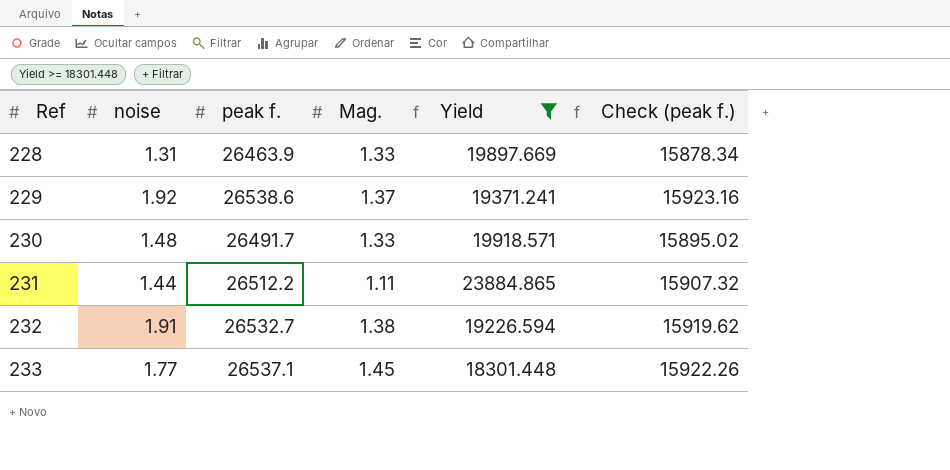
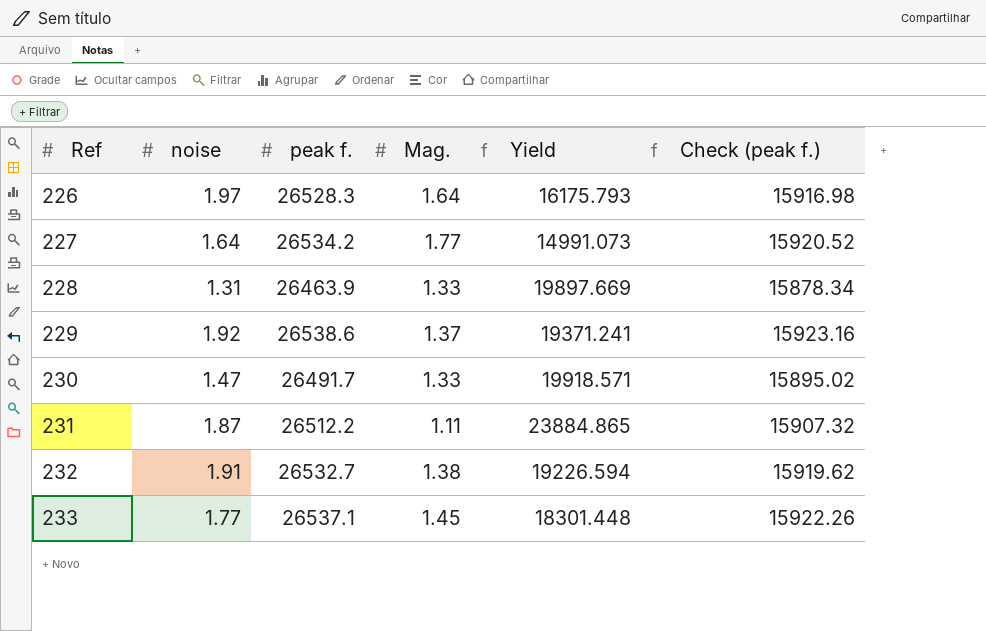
filter: Yield >= 18301.448 -> none
230 | noise: 1.48 -> 1.47
231 | noise: 1.44 -> 1.87

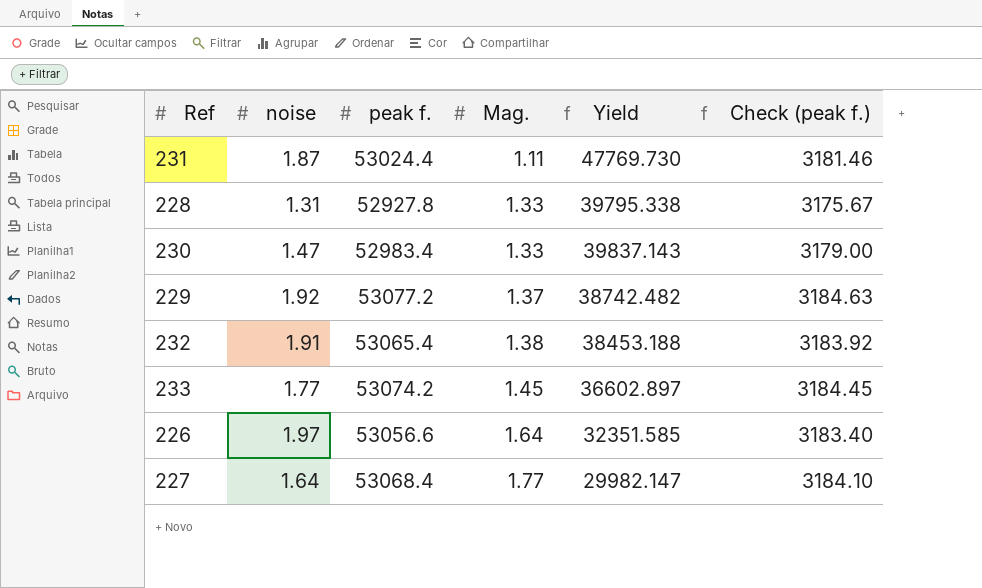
row order: Ref ascending -> Mag. ascending
column Check (peak f.) | formula: [peak f.] * 0.6 -> [peak f.] * 0.06
231 | peak f.: 26512.2 -> 53024.4
231 | Yield: 23884.865 -> 47769.730
228 | peak f.: 26463.9 -> 52927.8
228 | Yield: 19897.669 -> 39795.338
230 | peak f.: 26491.7 -> 52983.4
230 | Yield: 19918.571 -> 39837.143
229 | peak f.: 26538.6 -> 53077.2
229 | Yield: 19371.241 -> 38742.482
232 | peak f.: 26532.7 -> 53065.4
232 | Yield: 19226.594 -> 38453.188
233 | peak f.: 26537.1 -> 53074.2
233 | Yield: 18301.448 -> 36602.897
226 | peak f.: 26528.3 -> 53056.6
226 | Yield: 16175.793 -> 32351.585
227 | peak f.: 26534.2 -> 53068.4
227 | Yield: 14991.073 -> 29982.147

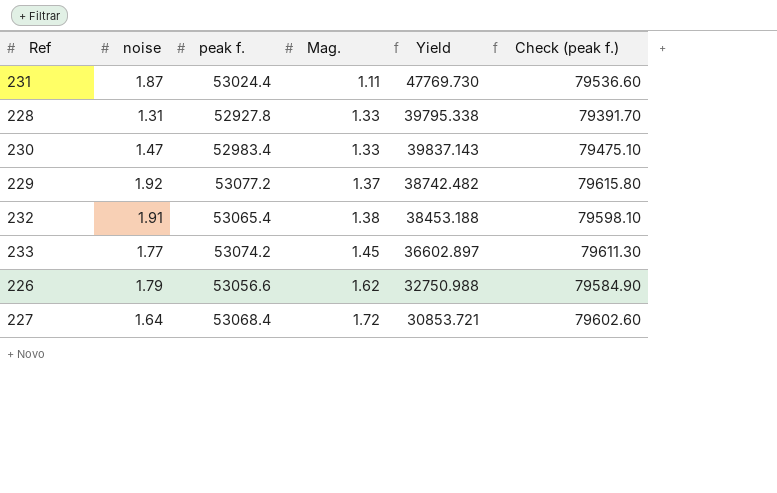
column Check (peak f.) | formula: [peak f.] * 0.06 -> [peak f.] * 1.5
226 | noise: 1.97 -> 1.79
226 | Mag.: 1.64 -> 1.62
226 | Yield: 32351.585 -> 32750.988
227 | Mag.: 1.77 -> 1.72
227 | Yield: 29982.147 -> 30853.721

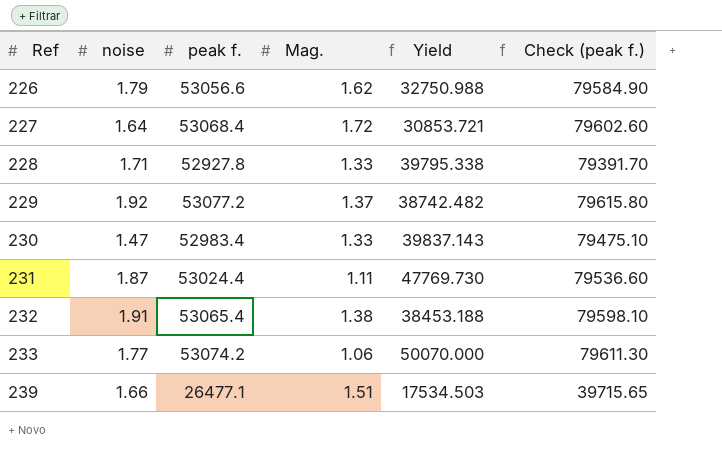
row order: Mag. ascending -> Ref ascending
228 | noise: 1.31 -> 1.71
233 | Mag.: 1.45 -> 1.06
233 | Yield: 36602.897 -> 50070.000
row 239: none -> 1.66 | 26477.1 | 1.51 | 17534.503 | 39715.65

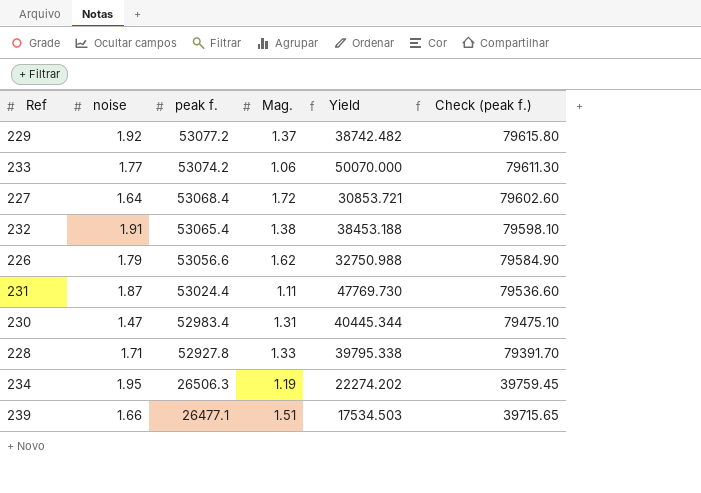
row order: Ref ascending -> peak f. descending
230 | Mag.: 1.33 -> 1.31
230 | Yield: 39837.143 -> 40445.344
row 234: none -> 1.95 | 26506.3 | 1.19 | 22274.202 | 39759.45

